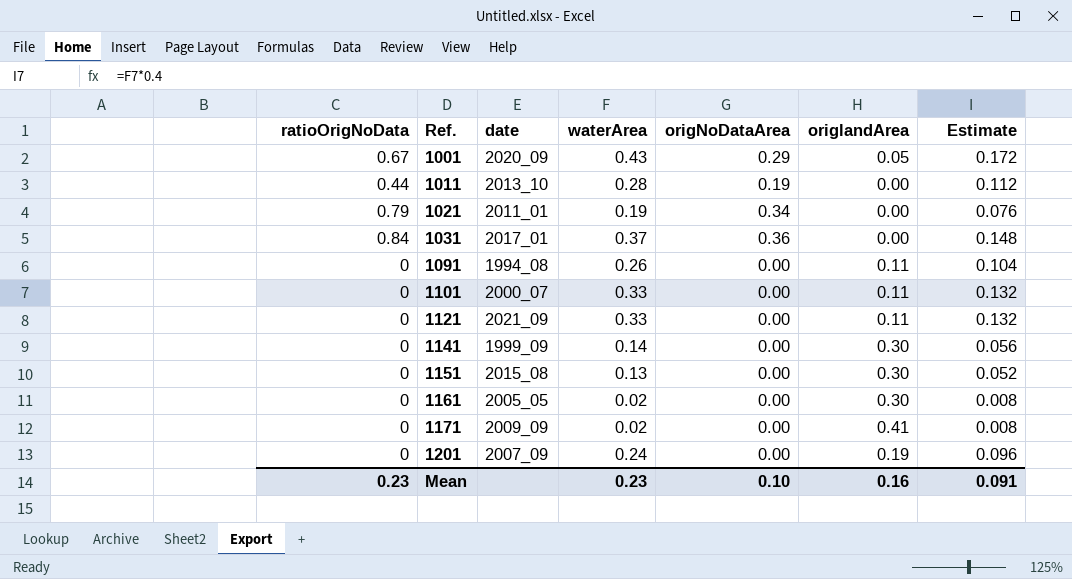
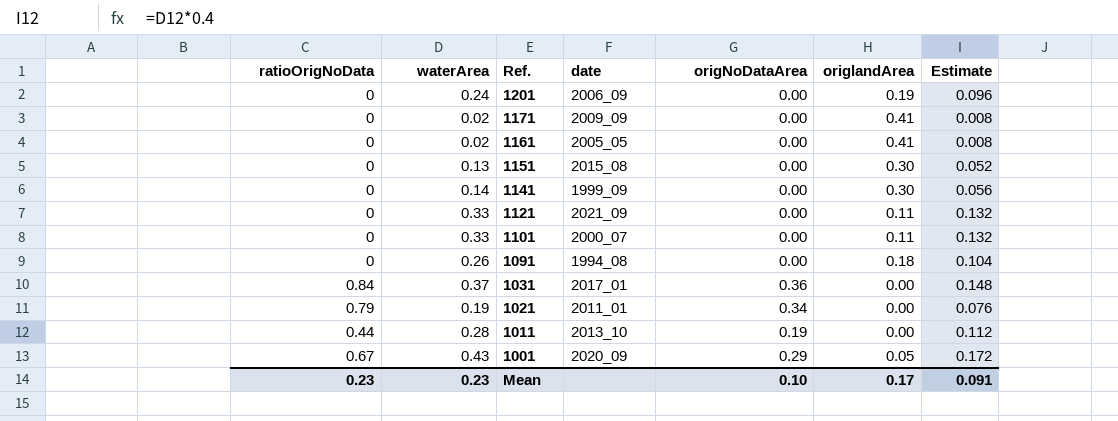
row order: Ref. ascending -> Ref. descending
column waterArea | position: 4 -> 2
1201 | date: 2007_09 -> 2006_09
1161 | origlandArea: 0.30 -> 0.41
1091 | origlandArea: 0.11 -> 0.18
Mean | origlandArea: 0.16 -> 0.17

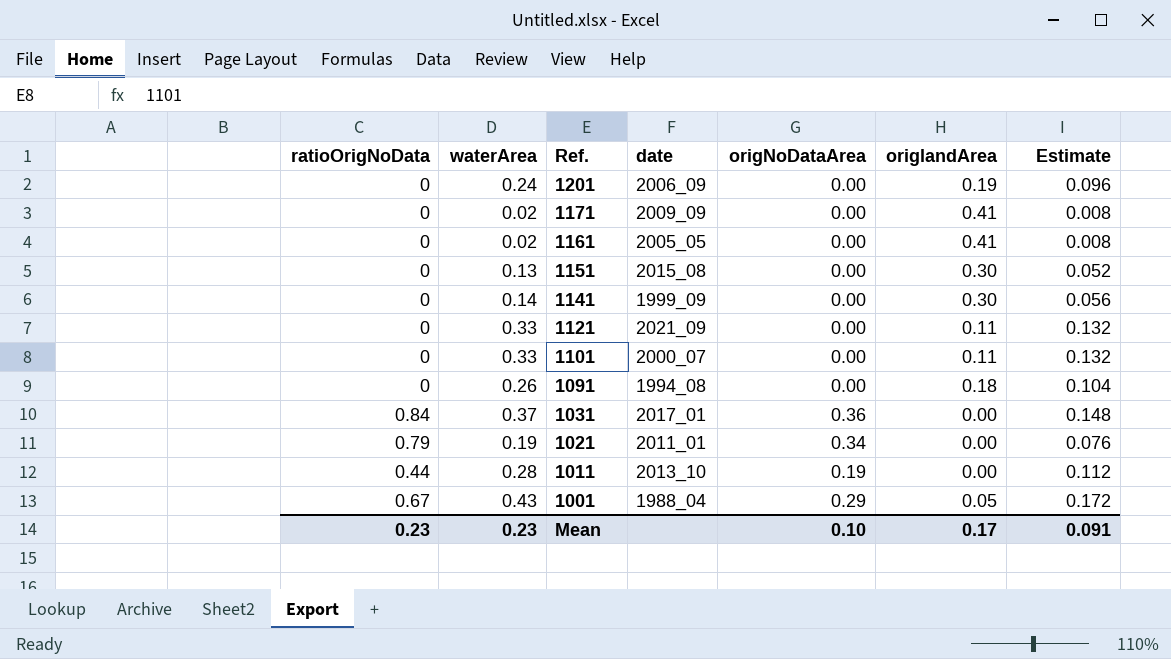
1001 | date: 2020_09 -> 1988_04

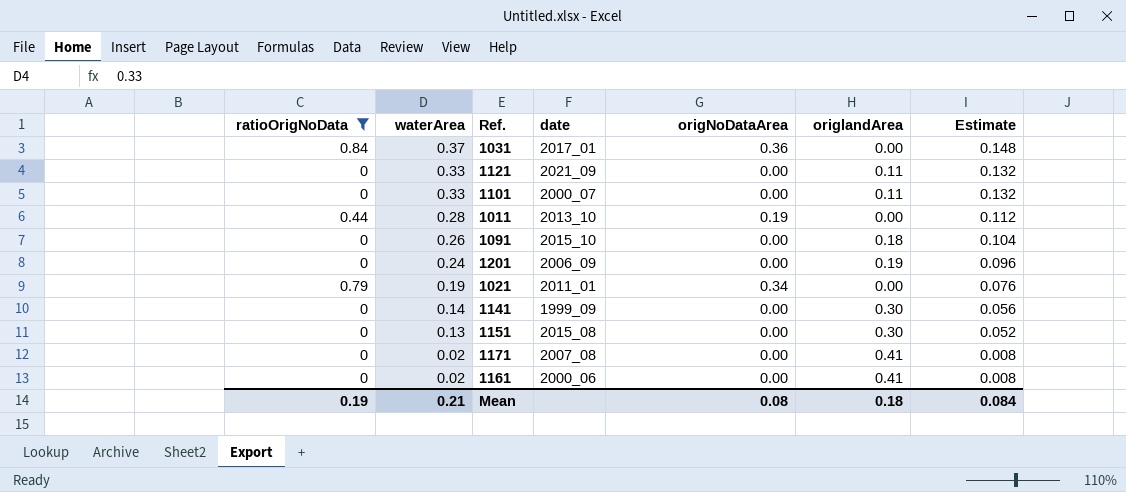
filter: none -> ratioOrigNoData != 0.67
row order: Ref. descending -> waterArea descending
1091 | date: 1994_08 -> 2015_10
1171 | date: 2009_09 -> 2007_08
1161 | date: 2005_05 -> 2000_06
Mean | ratioOrigNoData: 0.23 -> 0.19
Mean | waterArea: 0.23 -> 0.21
Mean | origNoDataArea: 0.10 -> 0.08
Mean | origlandArea: 0.17 -> 0.18
Mean | Estimate: 0.091 -> 0.084

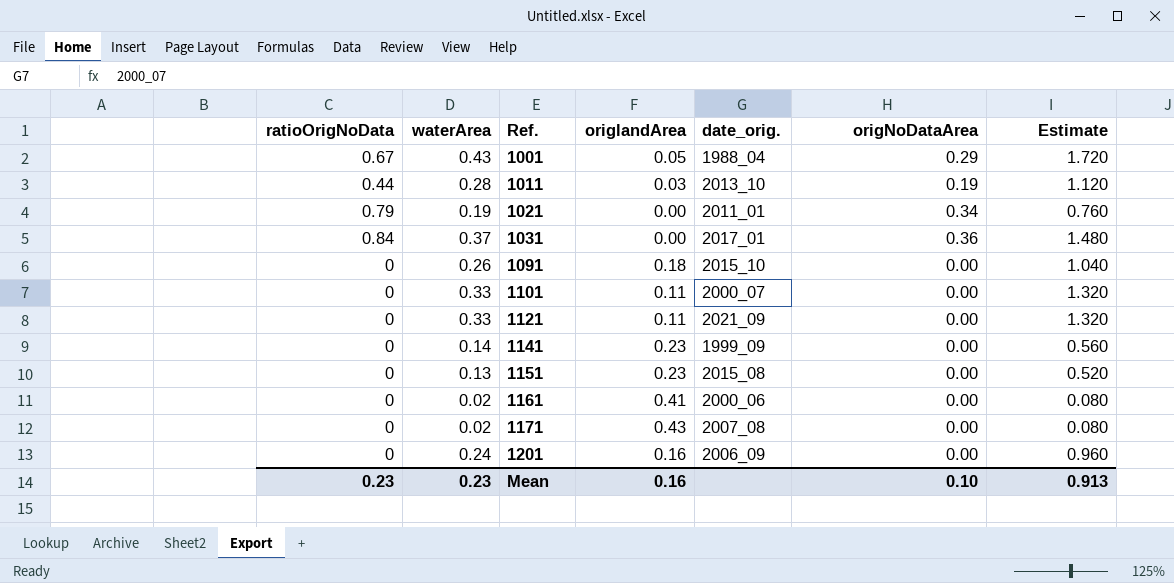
filter: ratioOrigNoData != 0.67 -> none
row order: waterArea descending -> Ref. ascending
column origlandArea | position: 6 -> 4
column name: date -> date_orig.
column Estimate | formula: [waterArea] * 0.4 -> [waterArea] * 4
1011 | origlandArea: 0.00 -> 0.03
1141 | origlandArea: 0.30 -> 0.23
1151 | origlandArea: 0.30 -> 0.23
1171 | origlandArea: 0.41 -> 0.43
1201 | origlandArea: 0.19 -> 0.16
Mean | ratioOrigNoData: 0.19 -> 0.23
Mean | waterArea: 0.21 -> 0.23
Mean | origlandArea: 0.18 -> 0.16
Mean | origNoDataArea: 0.08 -> 0.10
Mean | Estimate: 0.084 -> 0.913

